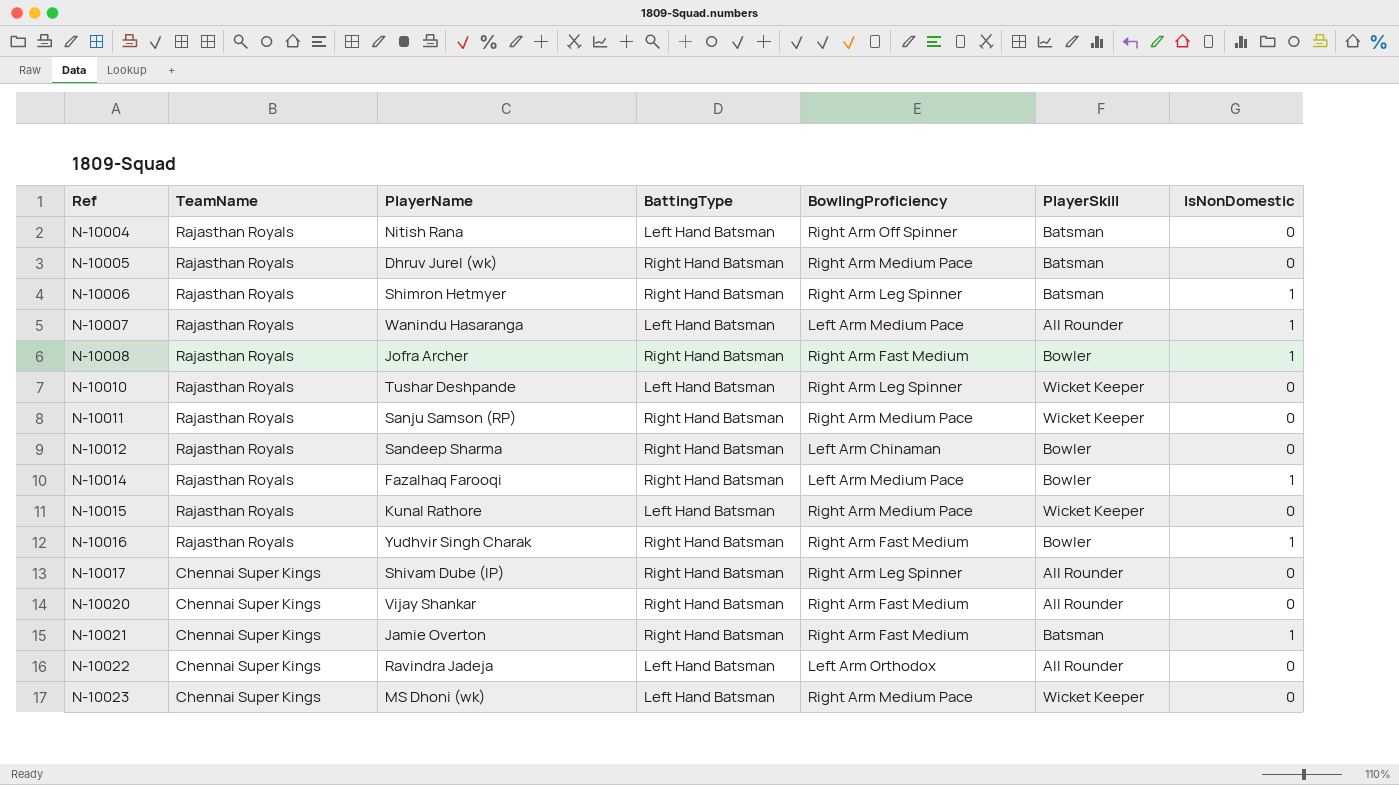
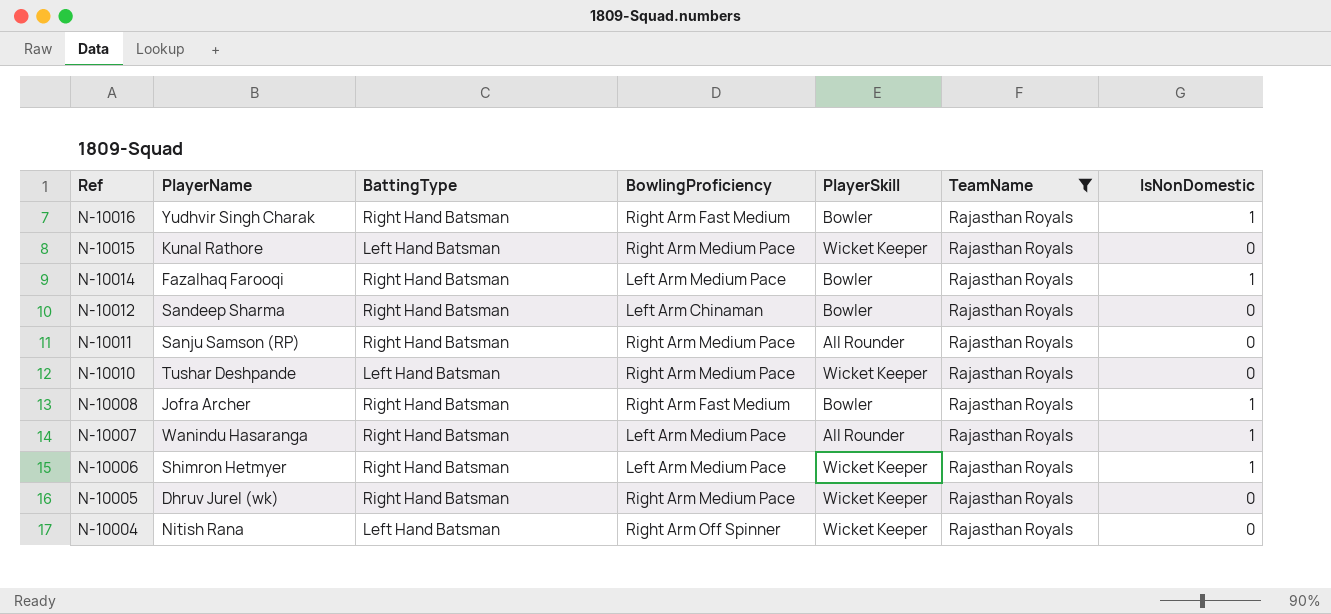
filter: none -> TeamName = Rajasthan Royals
row order: Ref ascending -> Ref descending
column TeamName | position: 2 -> 6
N-10011 | PlayerSkill: Wicket Keeper -> All Rounder
N-10010 | BowlingProficiency: Right Arm Leg Spinner -> Right Arm Medium Pace
N-10007 | BattingType: Left Hand Batsman -> Right Hand Batsman
N-10006 | BowlingProficiency: Right Arm Leg Spinner -> Left Arm Medium Pace
N-10006 | PlayerSkill: Batsman -> Wicket Keeper
N-10005 | PlayerSkill: Batsman -> Wicket Keeper
N-10004 | PlayerSkill: Batsman -> Wicket Keeper

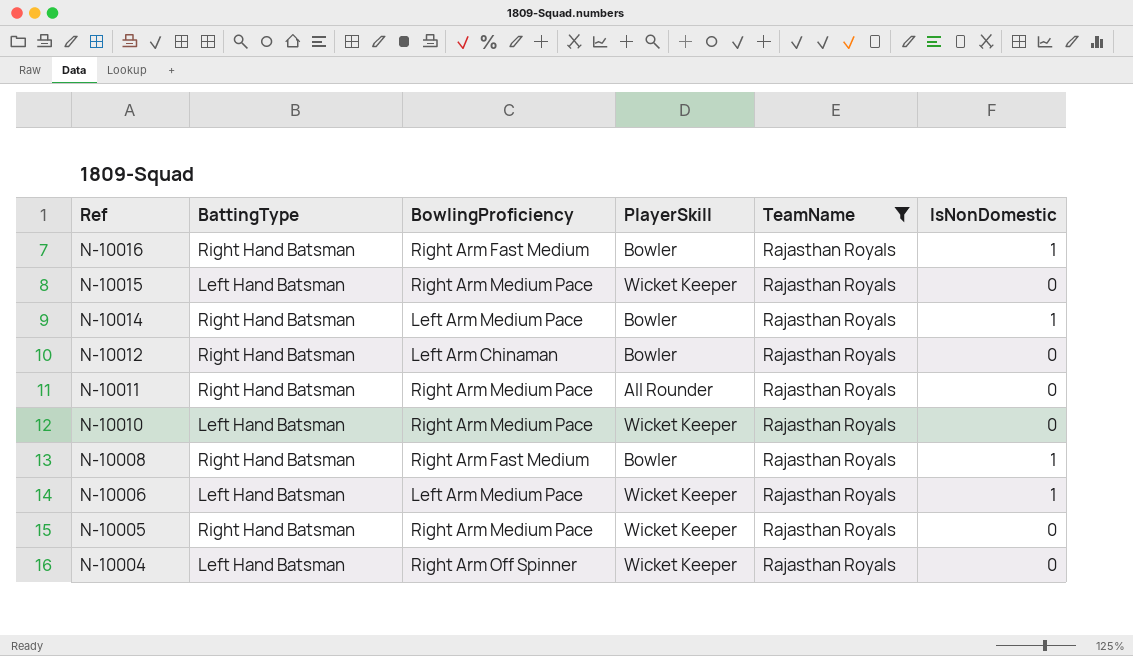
column PlayerName | position: 2 -> none
row N-10007: Wanindu Hasaranga | Right Hand Batsman | Left Arm Medium Pace | All Rounder | Rajasthan Royals | 1 -> none
N-10006 | BattingType: Right Hand Batsman -> Left Hand Batsman

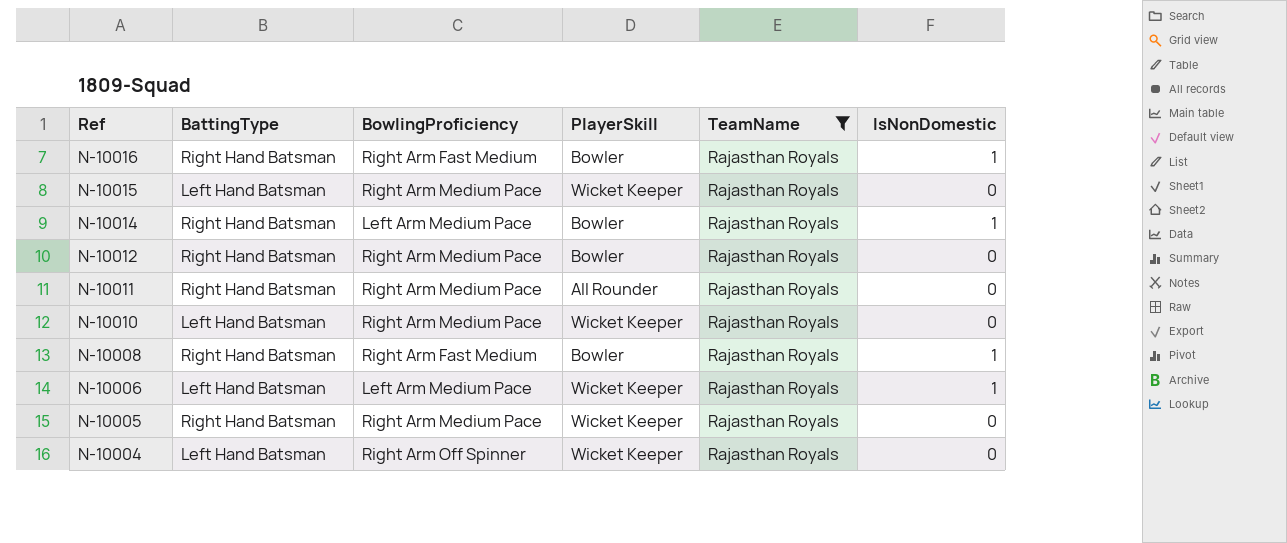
N-10012 | BowlingProficiency: Left Arm Chinaman -> Right Arm Medium Pace

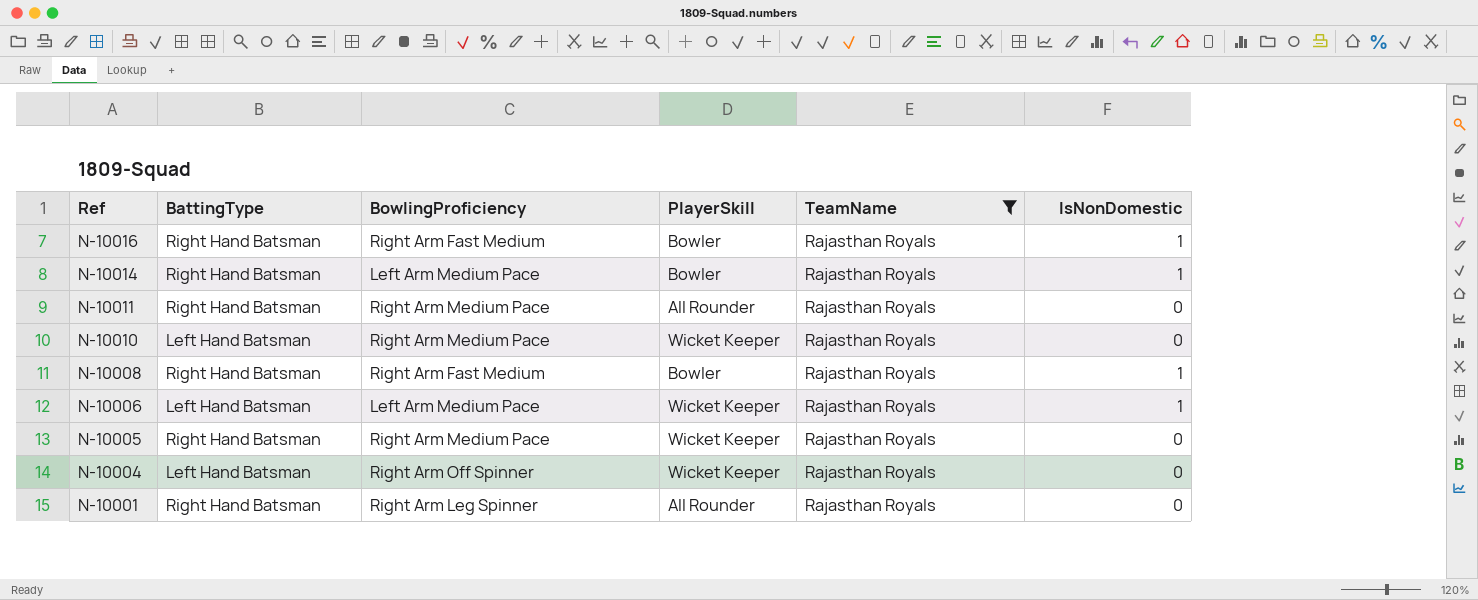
row N-10015: Left Hand Batsman | Right Arm Medium Pace | Wicket Keeper | Rajasthan Royals | 0 -> none
row N-10012: Right Hand Batsman | Right Arm Medium Pace | Bowler | Rajasthan Royals | 0 -> none
row N-10001: none -> Right Hand Batsman | Right Arm Leg Spinner | All Rounder | Rajasthan Royals | 0

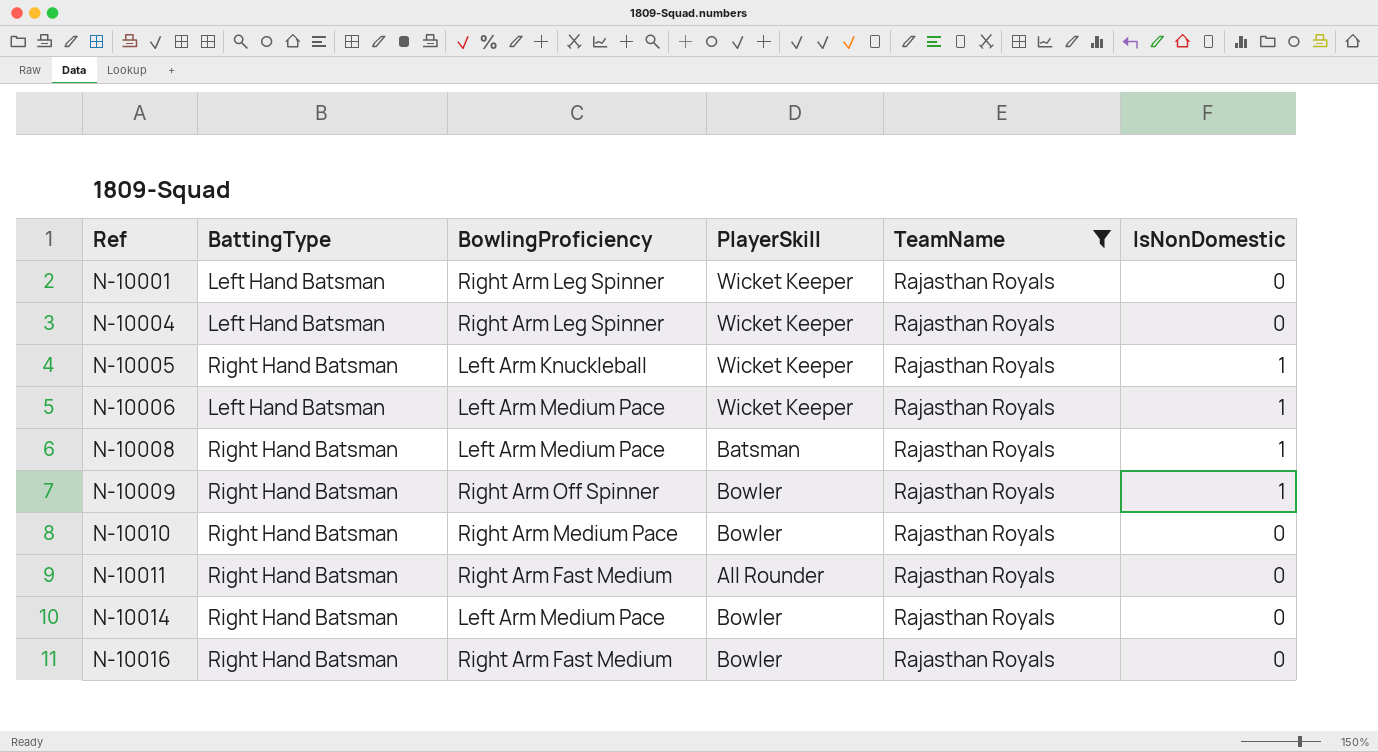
row order: Ref descending -> Ref ascending
N-10001 | BattingType: Right Hand Batsman -> Left Hand Batsman
N-10001 | PlayerSkill: All Rounder -> Wicket Keeper
N-10004 | BowlingProficiency: Right Arm Off Spinner -> Right Arm Leg Spinner
N-10005 | BowlingProficiency: Right Arm Medium Pace -> Left Arm Knuckleball
N-10005 | IsNonDomestic: 0 -> 1
N-10008 | BowlingProficiency: Right Arm Fast Medium -> Left Arm Medium Pace
N-10008 | PlayerSkill: Bowler -> Batsman
row N-10009: none -> Right Hand Batsman | Right Arm Off Spinner | Bowler | Rajasthan Royals | 1
N-10010 | BattingType: Left Hand Batsman -> Right Hand Batsman
N-10010 | PlayerSkill: Wicket Keeper -> Bowler
N-10011 | BowlingProficiency: Right Arm Medium Pace -> Right Arm Fast Medium
N-10014 | IsNonDomestic: 1 -> 0
N-10016 | IsNonDomestic: 1 -> 0

